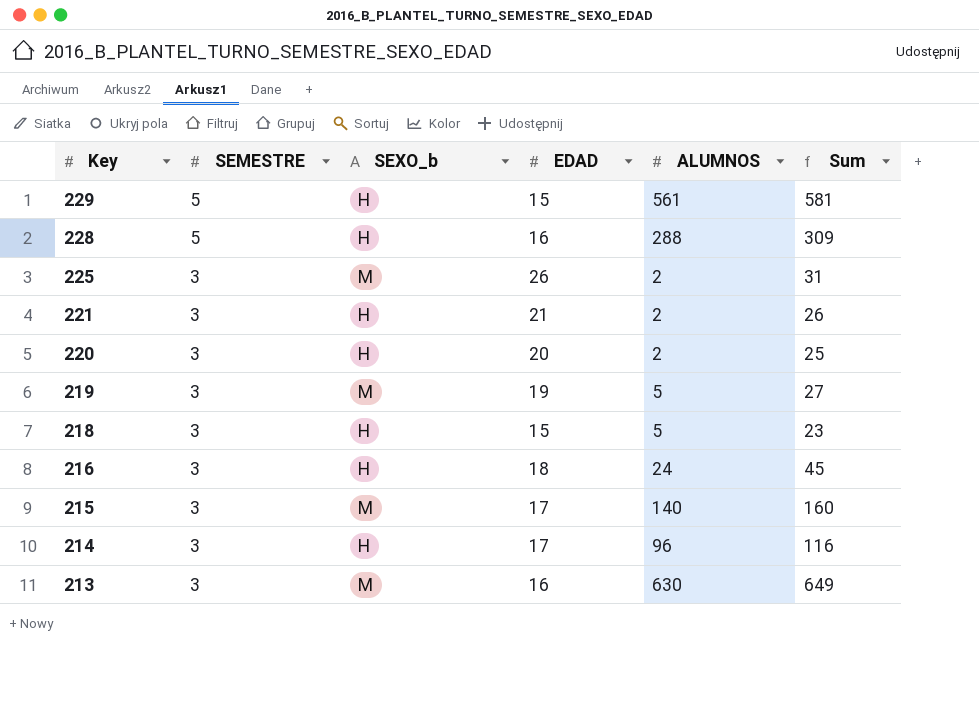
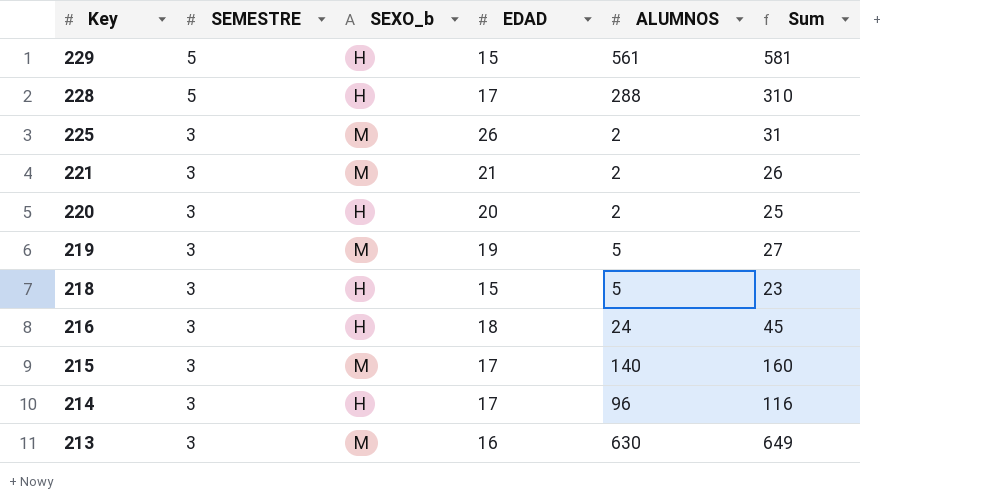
228 | EDAD: 16 -> 17
228 | Sum: 309 -> 310
221 | SEXO_b: H -> M

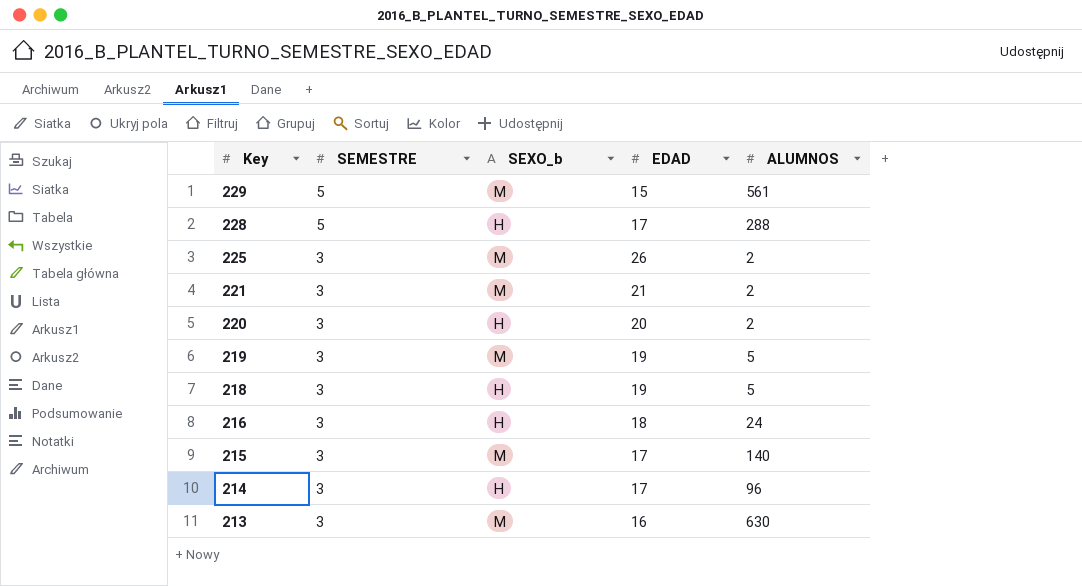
column Sum | formula: [SEMESTRE] + [EDAD] + [ALUMNOS] -> none
229 | SEXO_b: H -> M
218 | EDAD: 15 -> 19

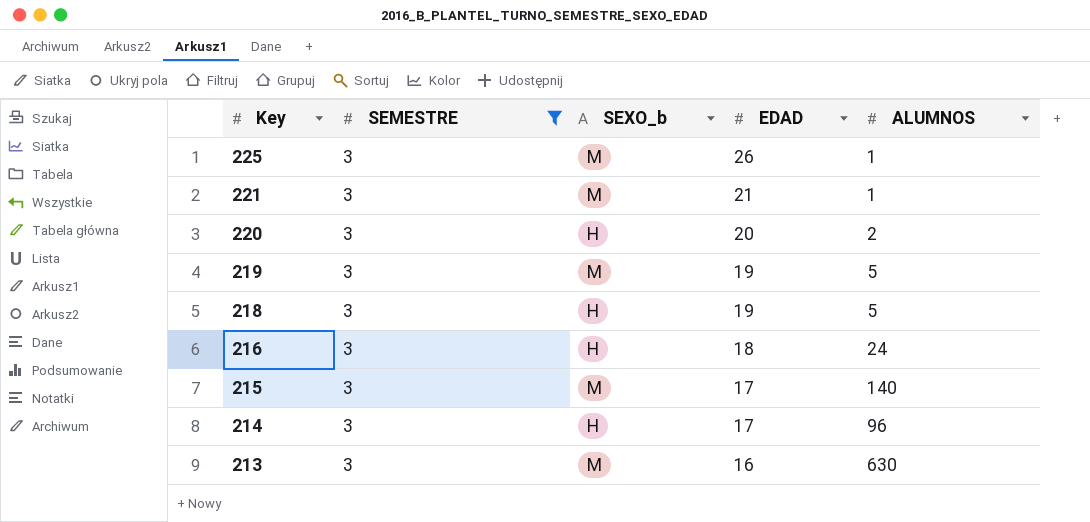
filter: none -> SEMESTRE = 3
225 | ALUMNOS: 2 -> 1
221 | ALUMNOS: 2 -> 1

